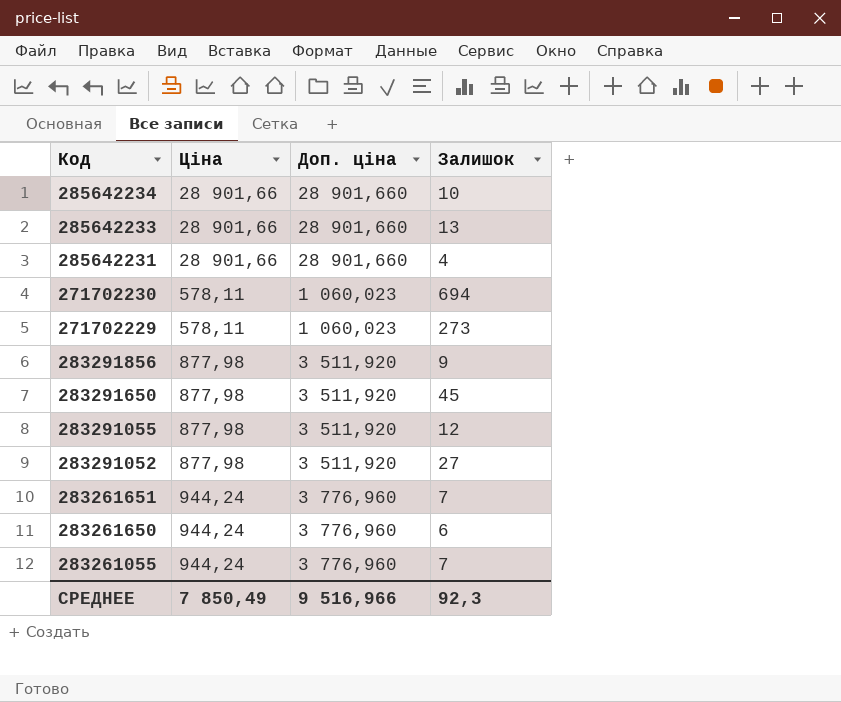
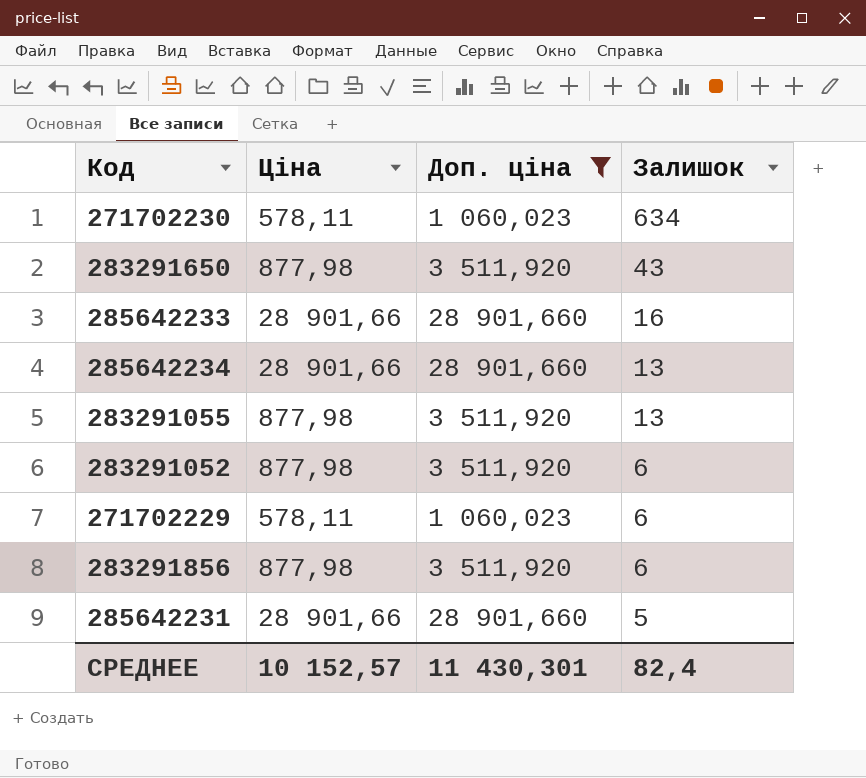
filter: none -> Доп. ціна != 3 776,960
row order: none -> Залишок descending
271702230 | Залишок: 694 -> 634
283291650 | Залишок: 45 -> 43
285642233 | Залишок: 13 -> 16
285642234 | Залишок: 10 -> 13
283291055 | Залишок: 12 -> 13
283291052 | Залишок: 27 -> 6
271702229 | Залишок: 273 -> 6
283291856 | Залишок: 9 -> 6
285642231 | Залишок: 4 -> 5
СРЕДНЕЕ | Ціна: 7 850,49 -> 10 152,57
СРЕДНЕЕ | Доп. ціна: 9 516,966 -> 11 430,301
СРЕДНЕЕ | Залишок: 92,3 -> 82,4

